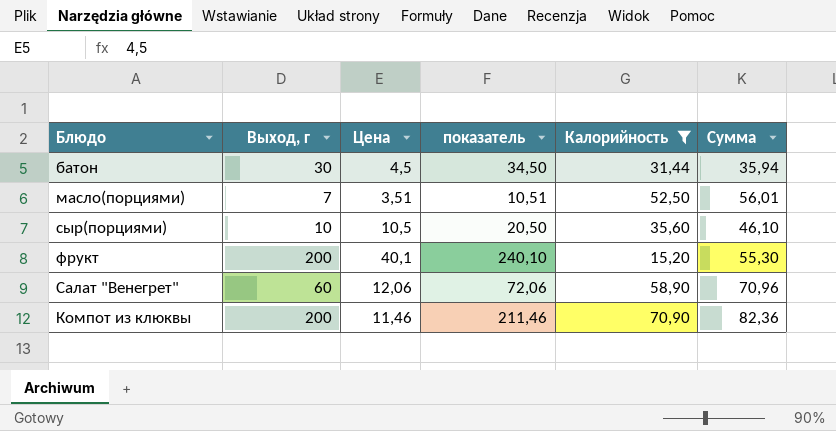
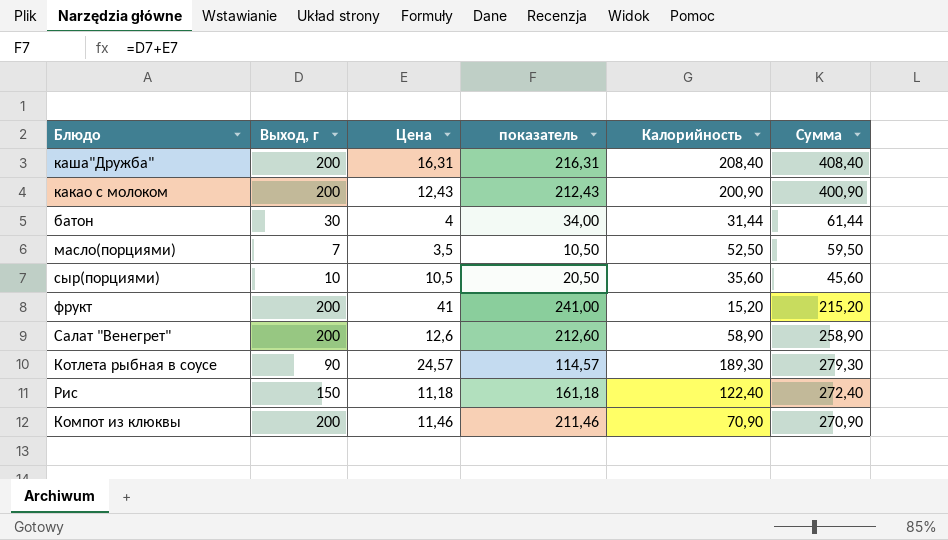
filter: Калорийность <= 70,90 -> none
column Сумма | formula: [Цена] + [Калорийность] -> [Выход, г] + [Калорийность]
батон | Цена: 4,5 -> 4
батон | показатель: 34,50 -> 34,00
масло(порциями) | Цена: 3,51 -> 3,5
масло(порциями) | показатель: 10,51 -> 10,50
фрукт | Цена: 40,1 -> 41
фрукт | показатель: 240,10 -> 241,00
Салат "Венегрет" | Выход, г: 60 -> 200
Салат "Венегрет" | Цена: 12,06 -> 12,6
Салат "Венегрет" | показатель: 72,06 -> 212,60

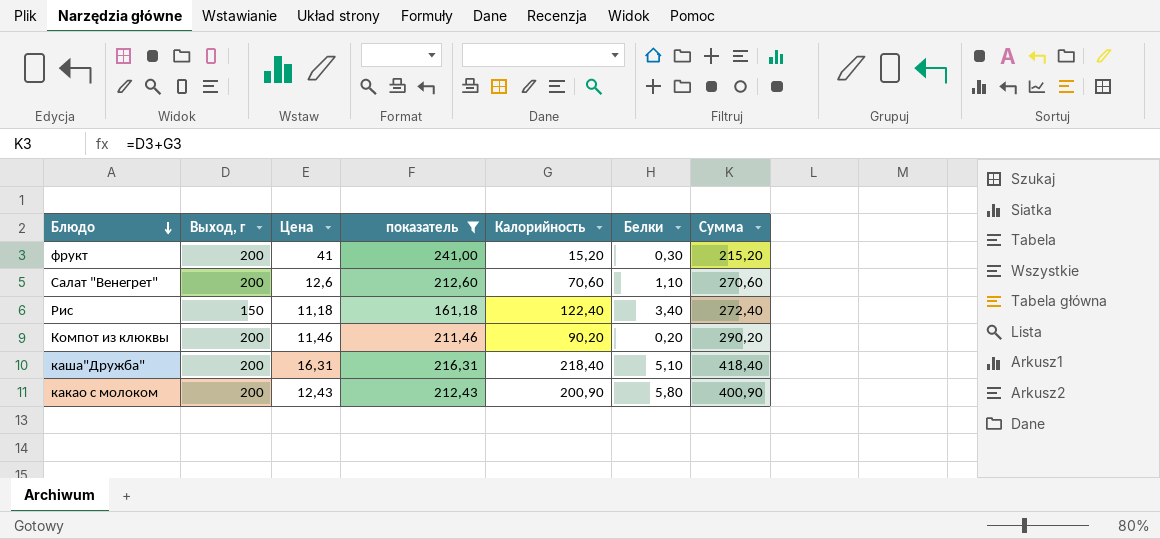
filter: none -> показатель >= 161,18
row order: none -> Блюдо descending
column Белки | position: none -> 6
Салат "Венегрет" | Калорийность: 58,90 -> 70,60
Салат "Венегрет" | Сумма: 258,90 -> 270,60
Компот из клюквы | Калорийность: 70,90 -> 90,20
Компот из клюквы | Сумма: 270,90 -> 290,20
каша"Дружба" | Калорийность: 208,40 -> 218,40
каша"Дружба" | Сумма: 408,40 -> 418,40

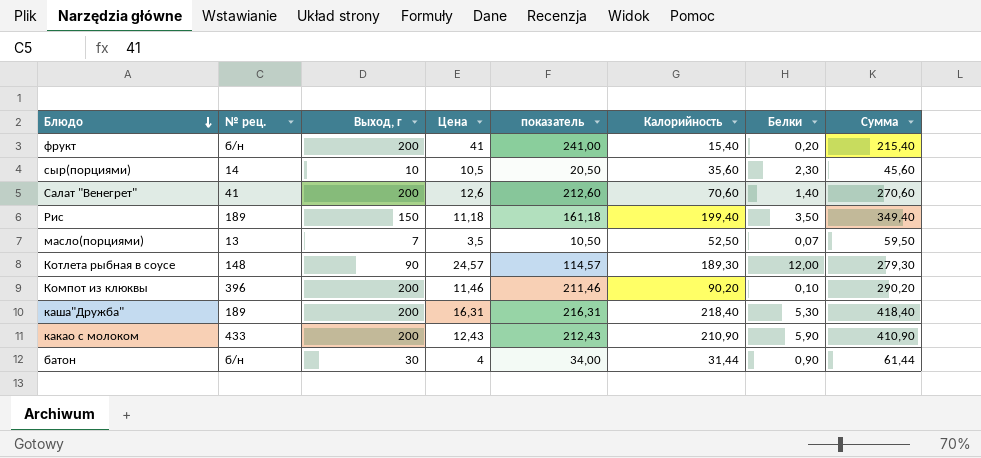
filter: показатель >= 161,18 -> none
column № рец. | position: none -> 2
фрукт | Калорийность: 15,20 -> 15,40
фрукт | Белки: 0,30 -> 0,20
фрукт | Сумма: 215,20 -> 215,40
Салат "Венегрет" | Белки: 1,10 -> 1,40
Рис | Калорийность: 122,40 -> 199,40
Рис | Белки: 3,40 -> 3,50
Рис | Сумма: 272,40 -> 349,40
Компот из клюквы | Белки: 0,20 -> 0,10
каша"Дружба" | Белки: 5,10 -> 5,30
какао с молоком | Калорийность: 200,90 -> 210,90
какао с молоком | Белки: 5,80 -> 5,90
какао с молоком | Сумма: 400,90 -> 410,90

